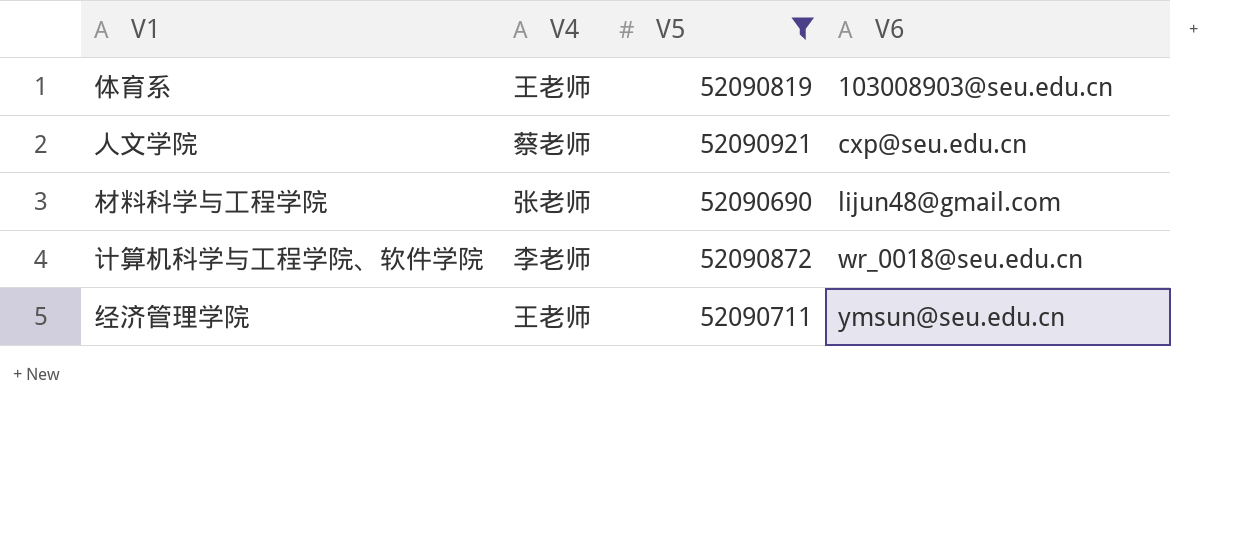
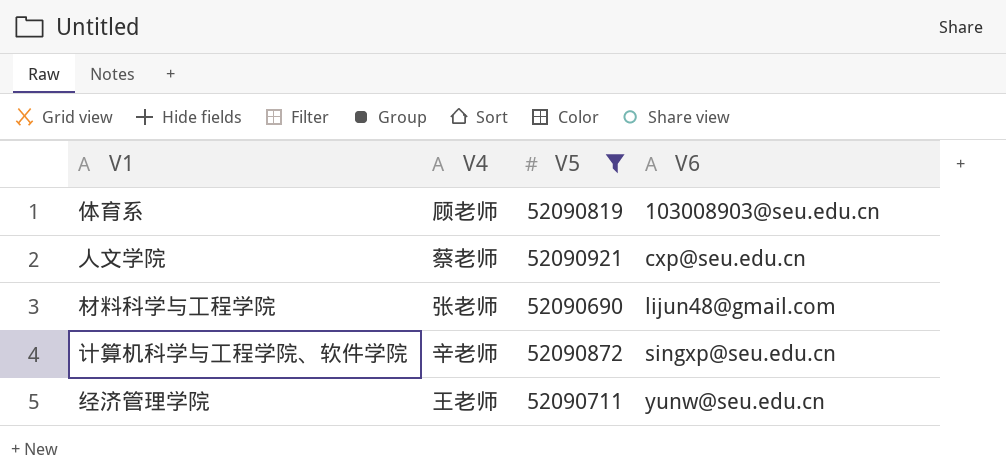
体育系 | V4: 王老师 -> 顾老师
计算机科学与工程学院、软件学院 | V4: 李老师 -> 辛老师
计算机科学与工程学院、软件学院 | V6: wr_0018@seu.edu.cn -> singxp@seu.edu.cn
经济管理学院 | V6: ymsun@seu.edu.cn -> yunw@seu.edu.cn

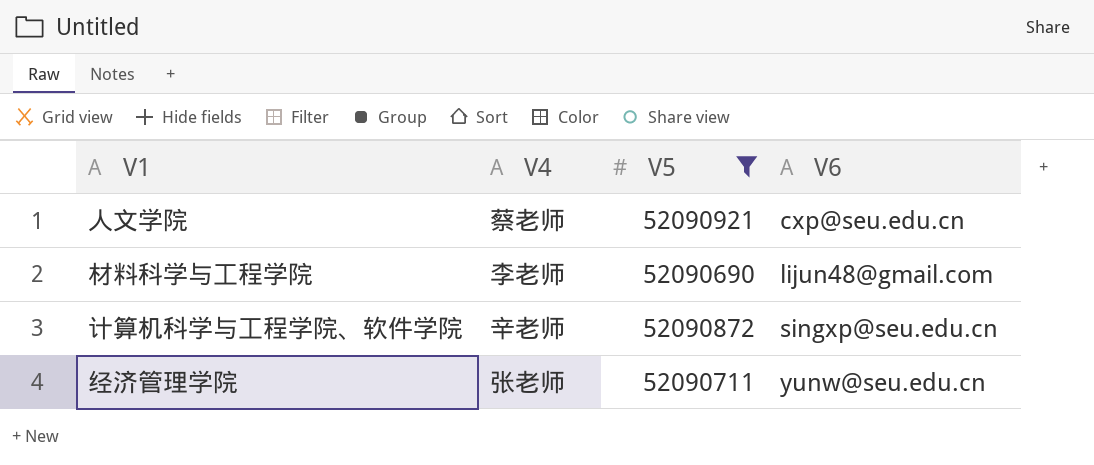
row 体育系: 顾老师 | 52090819 | 103008903@seu.edu.cn -> none
材料科学与工程学院 | V4: 张老师 -> 李老师
经济管理学院 | V4: 王老师 -> 张老师

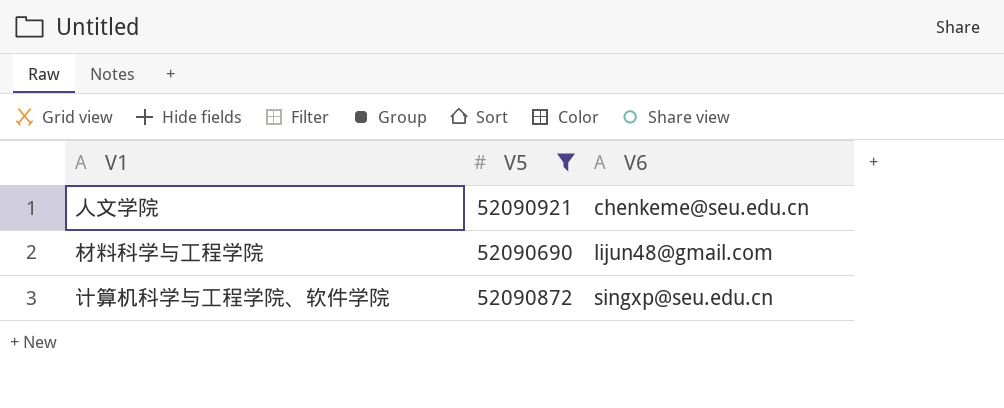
column V4 | position: 2 -> none
row 经济管理学院: 张老师 | 52090711 | yunw@seu.edu.cn -> none
人文学院 | V6: cxp@seu.edu.cn -> chenkeme@seu.edu.cn

